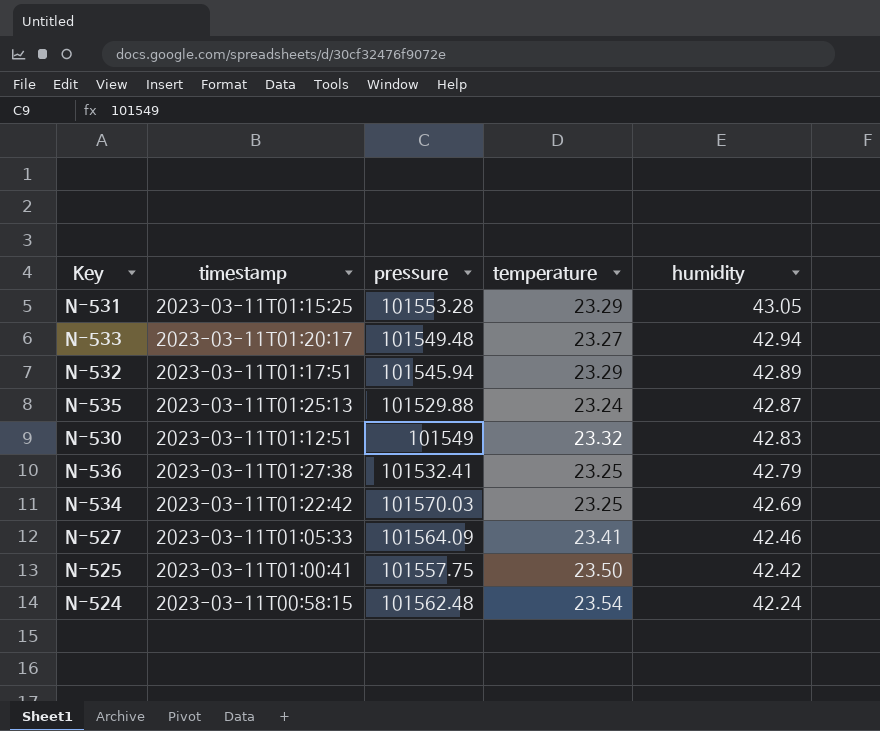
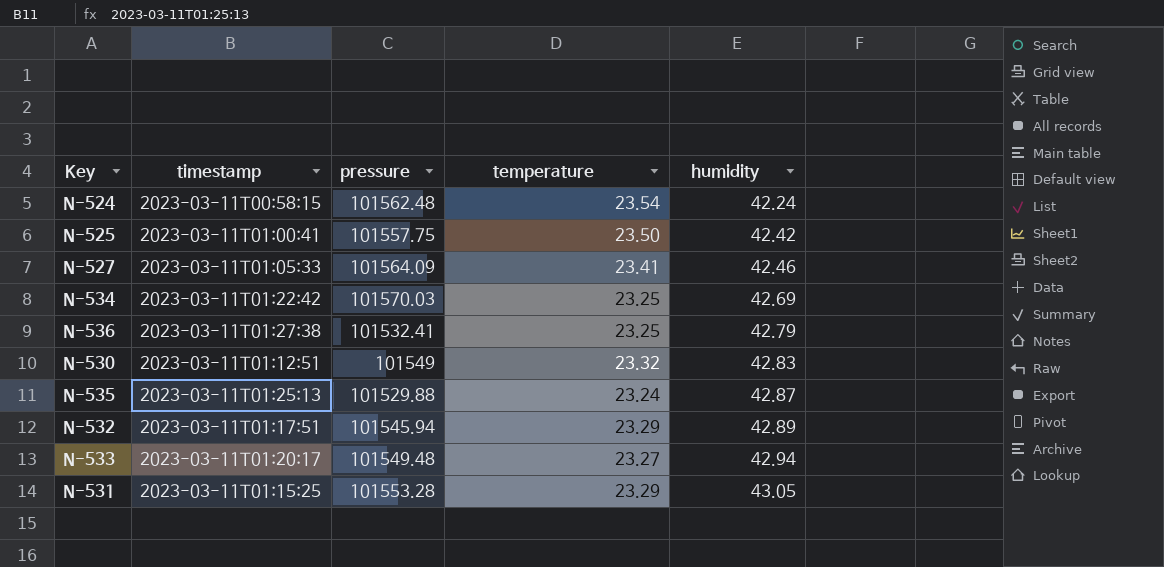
row order: humidity descending -> humidity ascending

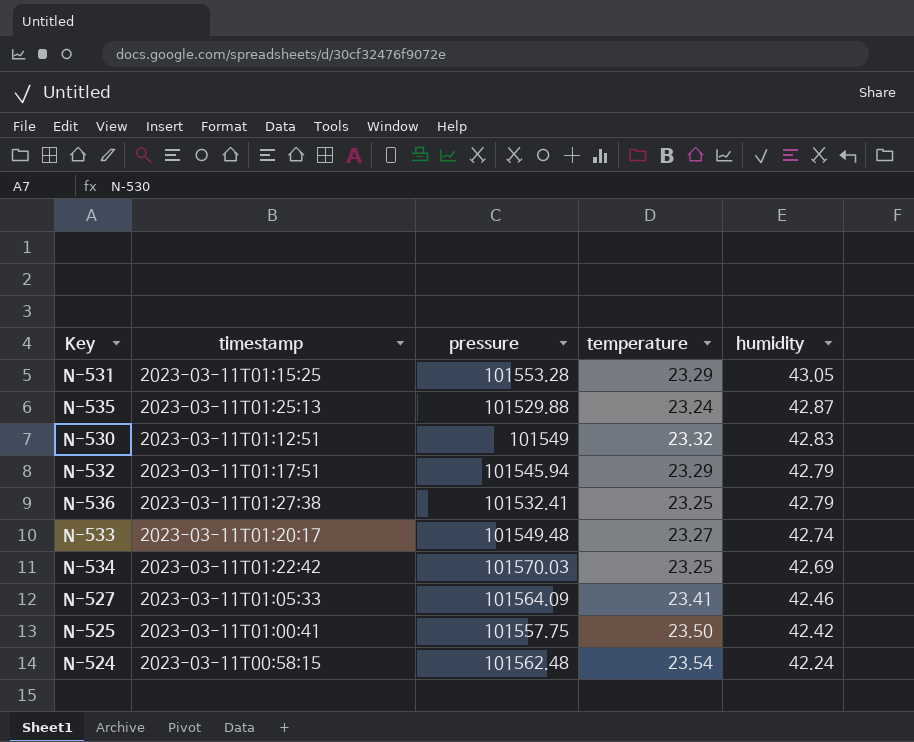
row order: humidity ascending -> humidity descending
N-532 | humidity: 42.89 -> 42.79
N-533 | humidity: 42.94 -> 42.74

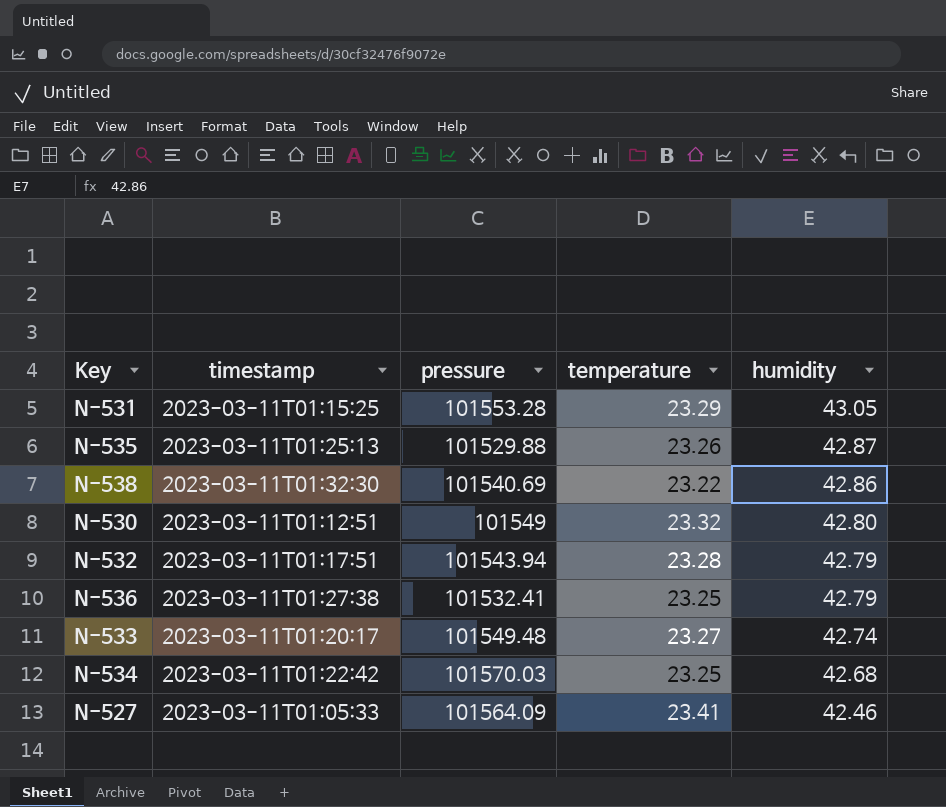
row N-525: 2023-03-11T01:00:41 | 101557.75 | 23.50 | 42.42 -> none
row N-524: 2023-03-11T00:58:15 | 101562.48 | 23.54 | 42.24 -> none
N-535 | temperature: 23.24 -> 23.26
row N-538: none -> 2023-03-11T01:32:30 | 101540.69 | 23.22 | 42.86
N-530 | humidity: 42.83 -> 42.80
N-532 | pressure: 101545.94 -> 101543.94
N-532 | temperature: 23.29 -> 23.28
N-534 | humidity: 42.69 -> 42.68

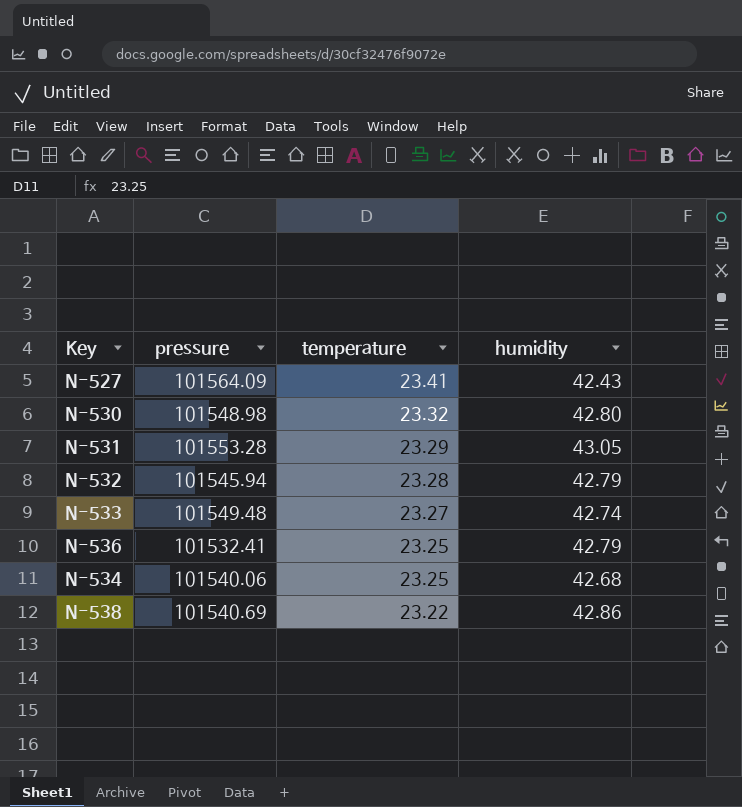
row order: humidity descending -> temperature descending
column timestamp | position: 2 -> none
row N-535: 2023-03-11T01:25:13 | 101529.88 | 23.26 | 42.87 -> none
N-527 | humidity: 42.46 -> 42.43
N-530 | pressure: 101549 -> 101548.98
N-532 | pressure: 101543.94 -> 101545.94
N-534 | pressure: 101570.03 -> 101540.06

